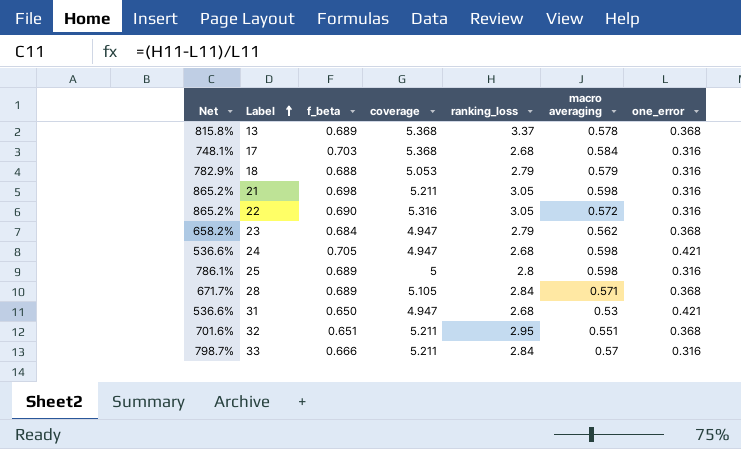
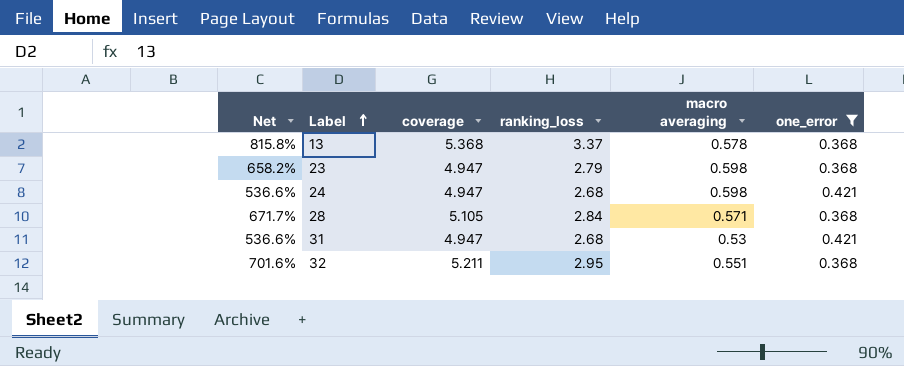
filter: none -> one_error != 0.316
column f_beta | position: 3 -> none
23 | macro averaging: 0.562 -> 0.598

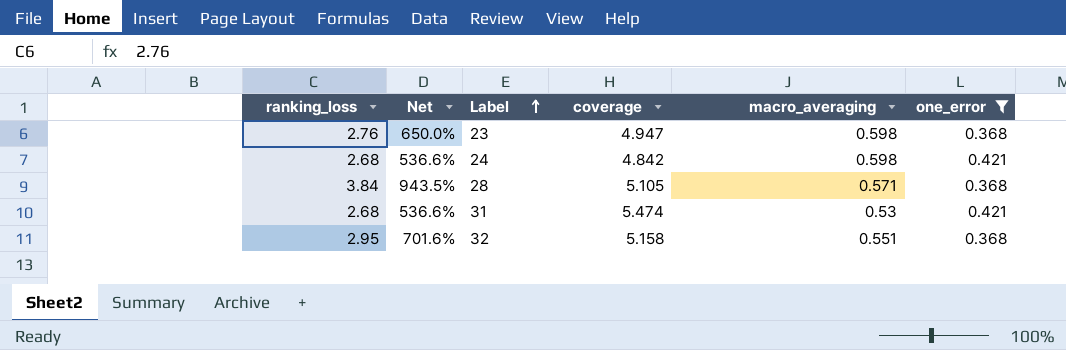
column ranking_loss | position: 4 -> 1
column name: macro averaging -> macro_averaging
row 13: 815.8% | 5.368 | 3.37 | 0.578 | 0.368 -> none
23 | ranking_loss: 2.79 -> 2.76
23 | Net: 658.2% -> 650.0%
24 | coverage: 4.947 -> 4.842
28 | ranking_loss: 2.84 -> 3.84
28 | Net: 671.7% -> 943.5%
31 | coverage: 4.947 -> 5.474
32 | coverage: 5.211 -> 5.158

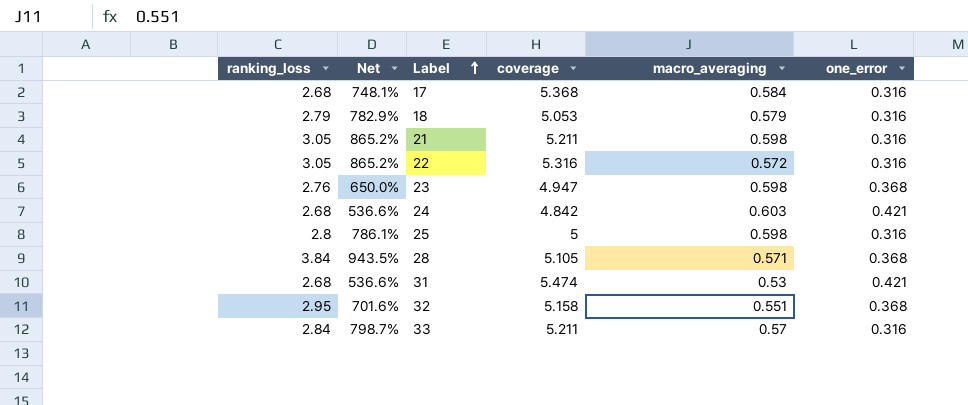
filter: one_error != 0.316 -> none
24 | macro_averaging: 0.598 -> 0.603

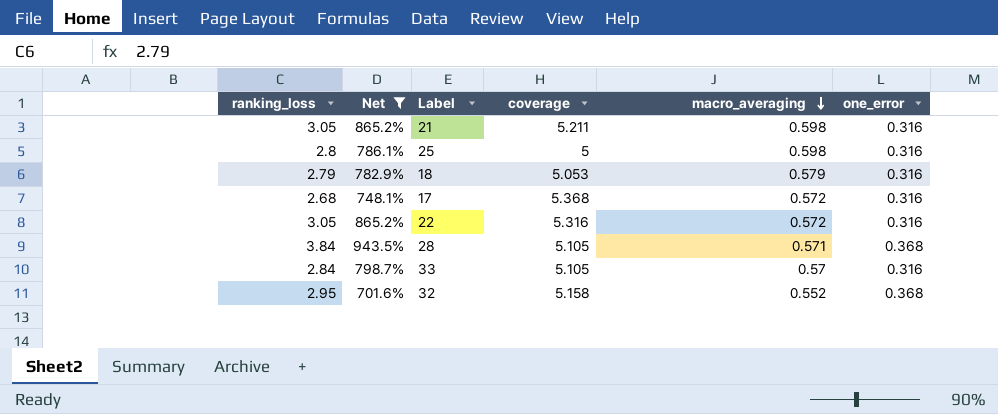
filter: none -> Net >= 701.6%
row order: Label ascending -> macro_averaging descending
17 | macro_averaging: 0.584 -> 0.572
33 | coverage: 5.211 -> 5.105
32 | macro_averaging: 0.551 -> 0.552

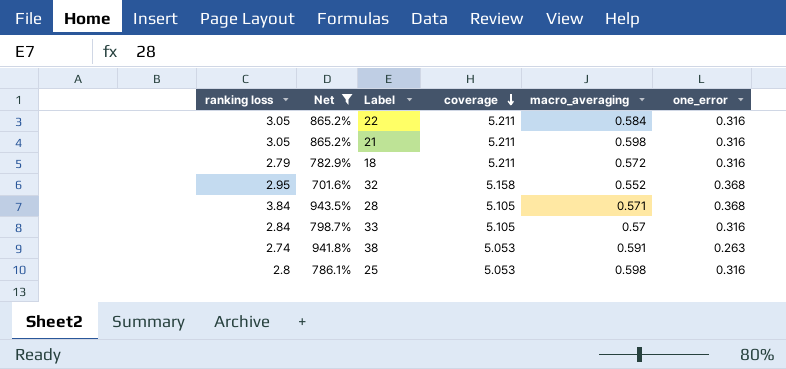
row order: macro_averaging descending -> coverage descending
column name: ranking_loss -> ranking loss
row 17: 2.68 | 748.1% | 5.368 | 0.572 | 0.316 -> none
22 | coverage: 5.316 -> 5.211
22 | macro_averaging: 0.572 -> 0.584
18 | coverage: 5.053 -> 5.211
18 | macro_averaging: 0.579 -> 0.572
row 38: none -> 2.74 | 941.8% | 5.053 | 0.591 | 0.263
25 | coverage: 5 -> 5.053

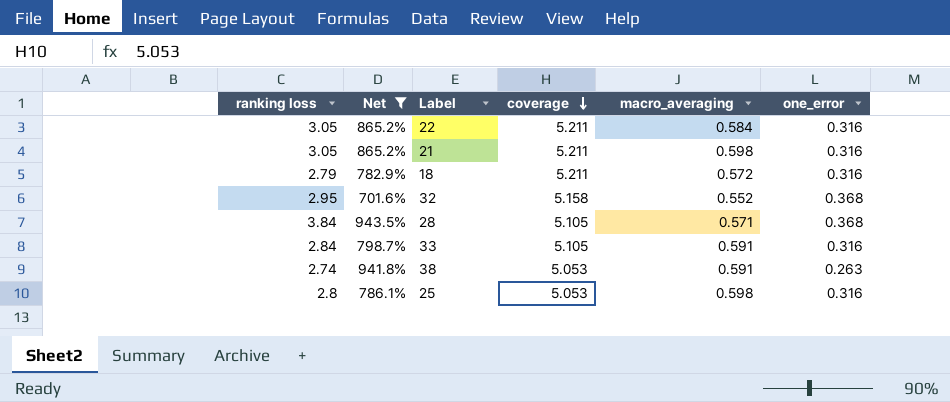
33 | macro_averaging: 0.57 -> 0.591

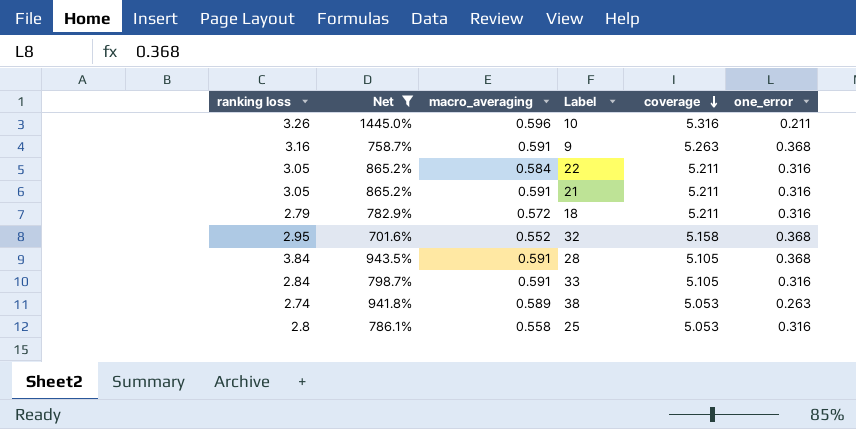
column macro_averaging | position: 5 -> 3
row 10: none -> 3.26 | 1445.0% | 0.596 | 5.316 | 0.211
row 9: none -> 3.16 | 758.7% | 0.591 | 5.263 | 0.368
21 | macro_averaging: 0.598 -> 0.591
28 | macro_averaging: 0.571 -> 0.591
38 | macro_averaging: 0.591 -> 0.589
25 | macro_averaging: 0.598 -> 0.558

